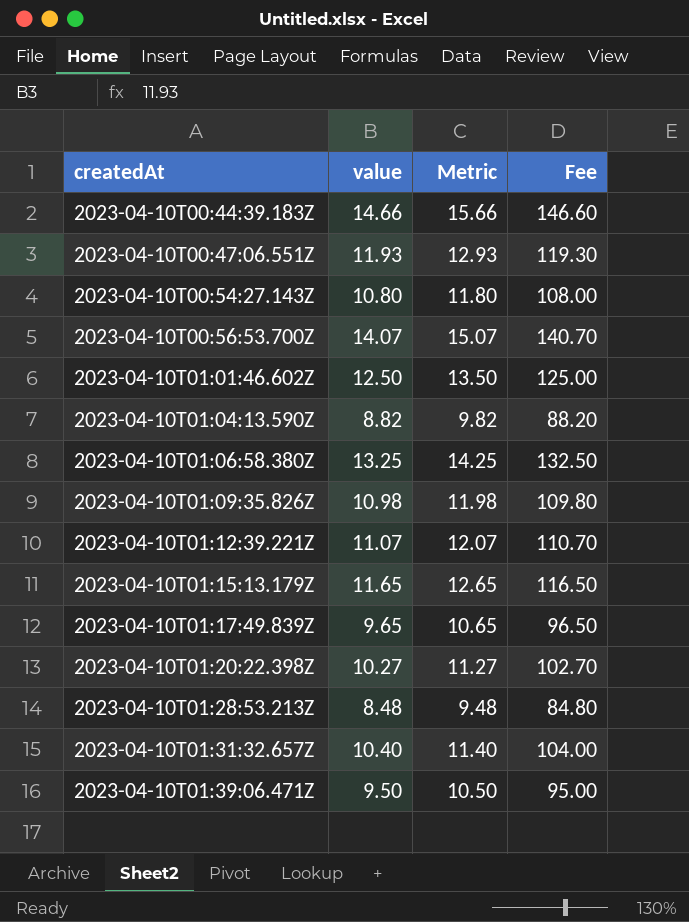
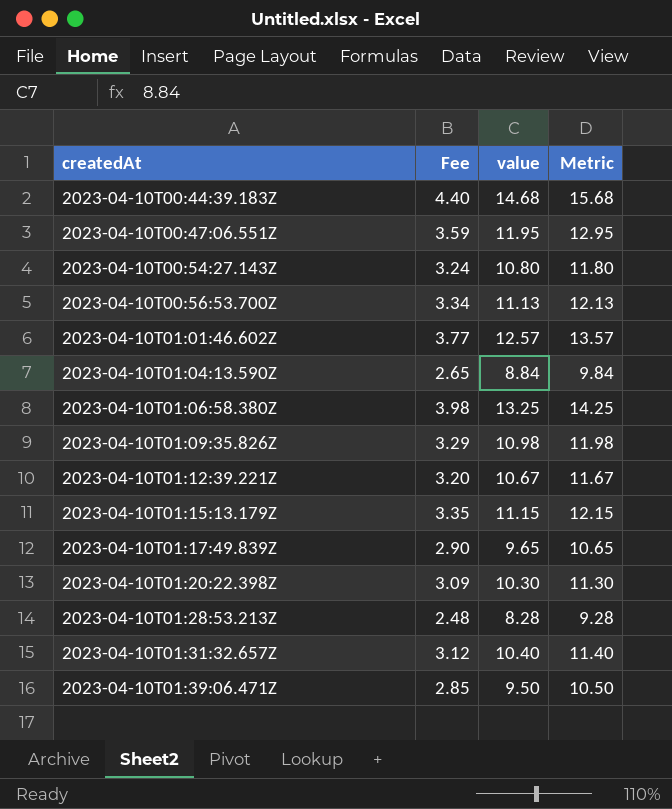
column Fee | formula: [value] * 10 -> [value] * 0.3
column Fee | position: 4 -> 2
2023-04-10T00:44:39.183Z | value: 14.66 -> 14.68
2023-04-10T00:44:39.183Z | Metric: 15.66 -> 15.68
2023-04-10T00:47:06.551Z | value: 11.93 -> 11.95
2023-04-10T00:47:06.551Z | Metric: 12.93 -> 12.95
2023-04-10T00:56:53.700Z | value: 14.07 -> 11.13
2023-04-10T00:56:53.700Z | Metric: 15.07 -> 12.13
2023-04-10T01:01:46.602Z | value: 12.50 -> 12.57
2023-04-10T01:01:46.602Z | Metric: 13.50 -> 13.57
2023-04-10T01:04:13.590Z | value: 8.82 -> 8.84
2023-04-10T01:04:13.590Z | Metric: 9.82 -> 9.84
2023-04-10T01:12:39.221Z | value: 11.07 -> 10.67
2023-04-10T01:12:39.221Z | Metric: 12.07 -> 11.67
2023-04-10T01:15:13.179Z | value: 11.65 -> 11.15
2023-04-10T01:15:13.179Z | Metric: 12.65 -> 12.15
2023-04-10T01:20:22.398Z | value: 10.27 -> 10.30
2023-04-10T01:20:22.398Z | Metric: 11.27 -> 11.30
2023-04-10T01:28:53.213Z | value: 8.48 -> 8.28
2023-04-10T01:28:53.213Z | Metric: 9.48 -> 9.28

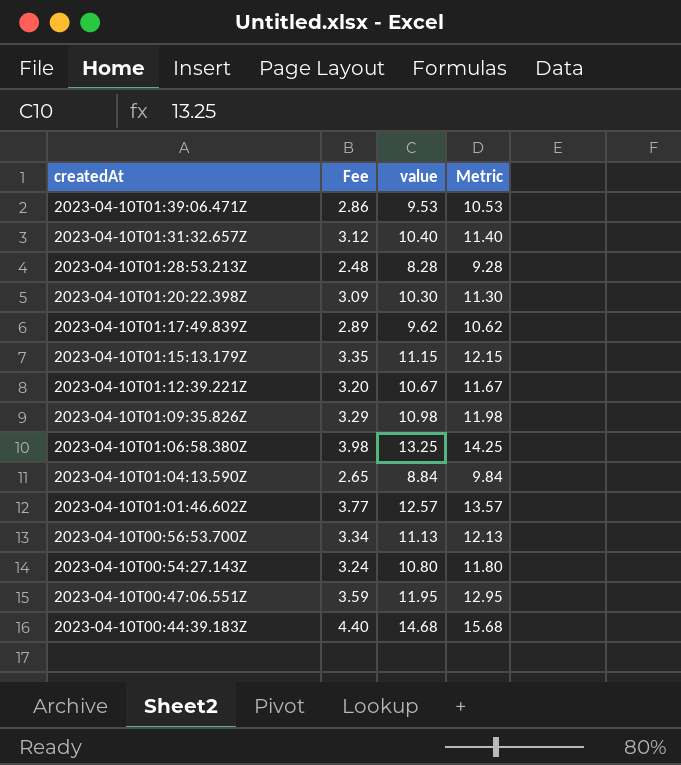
row order: createdAt ascending -> createdAt descending
2023-04-10T01:39:06.471Z | Fee: 2.85 -> 2.86
2023-04-10T01:39:06.471Z | value: 9.50 -> 9.53
2023-04-10T01:39:06.471Z | Metric: 10.50 -> 10.53
2023-04-10T01:17:49.839Z | Fee: 2.90 -> 2.89
2023-04-10T01:17:49.839Z | value: 9.65 -> 9.62
2023-04-10T01:17:49.839Z | Metric: 10.65 -> 10.62

